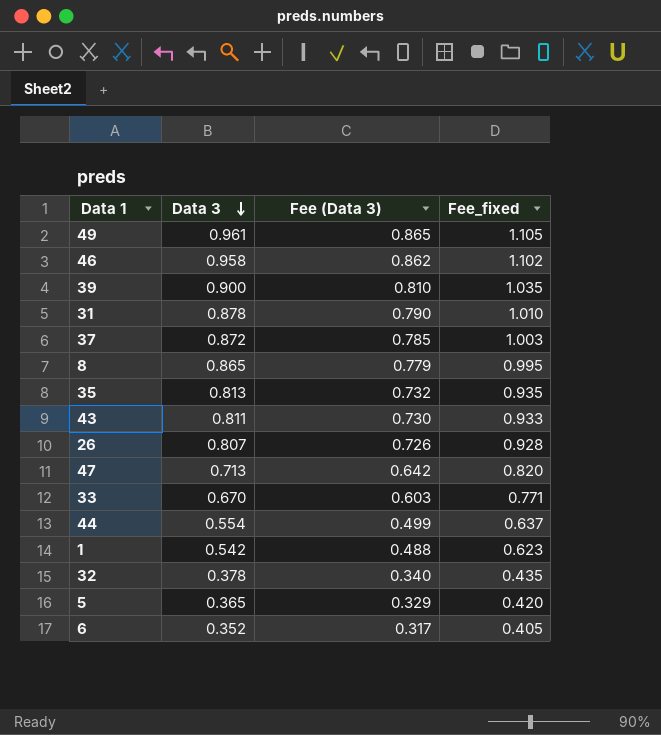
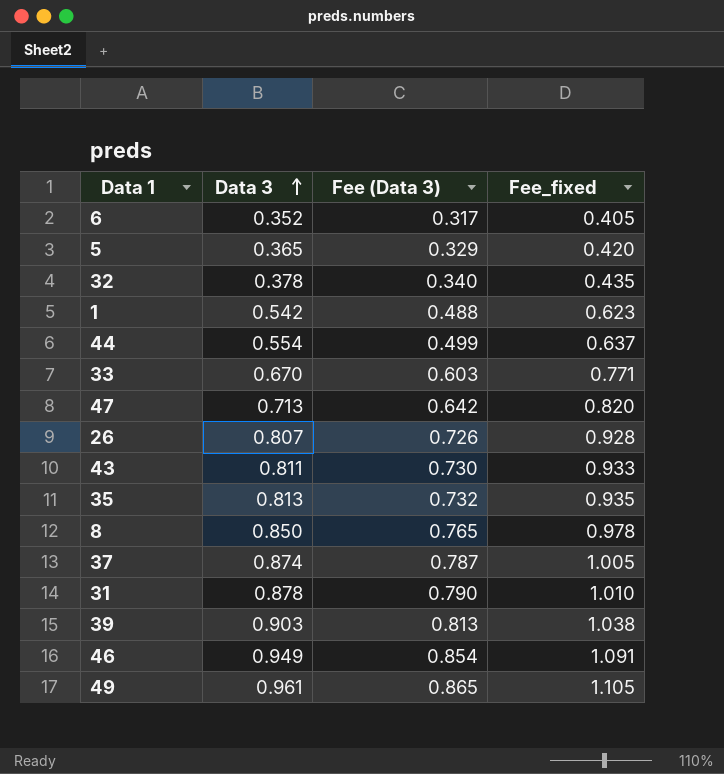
row order: Data 3 descending -> Data 3 ascending
8 | Data 3: 0.865 -> 0.850
8 | Fee (Data 3): 0.779 -> 0.765
8 | Fee_fixed: 0.995 -> 0.978
37 | Data 3: 0.872 -> 0.874
37 | Fee (Data 3): 0.785 -> 0.787
37 | Fee_fixed: 1.003 -> 1.005
39 | Data 3: 0.900 -> 0.903
39 | Fee (Data 3): 0.810 -> 0.813
39 | Fee_fixed: 1.035 -> 1.038
46 | Data 3: 0.958 -> 0.949
46 | Fee (Data 3): 0.862 -> 0.854
46 | Fee_fixed: 1.102 -> 1.091

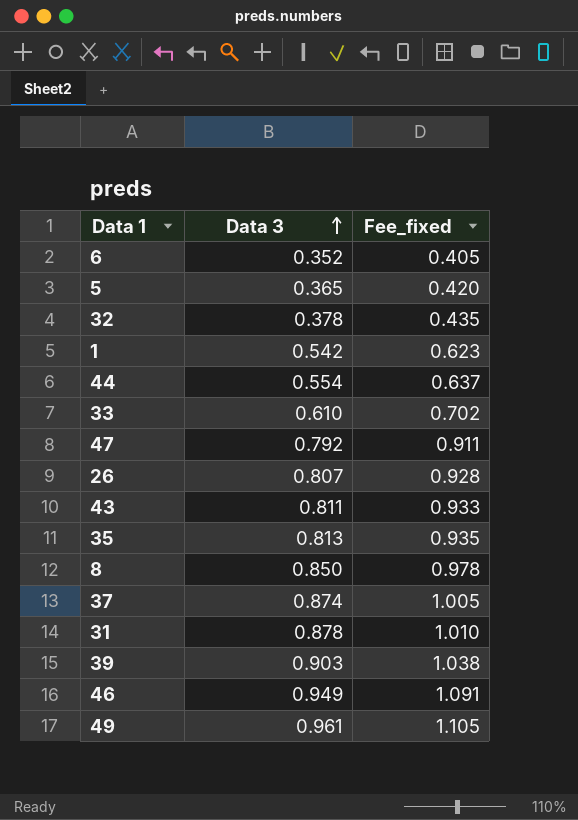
column Fee (Data 3) | formula: [Data 3] * 0.9 -> none
33 | Data 3: 0.670 -> 0.610
33 | Fee_fixed: 0.771 -> 0.702
47 | Data 3: 0.713 -> 0.792
47 | Fee_fixed: 0.820 -> 0.911

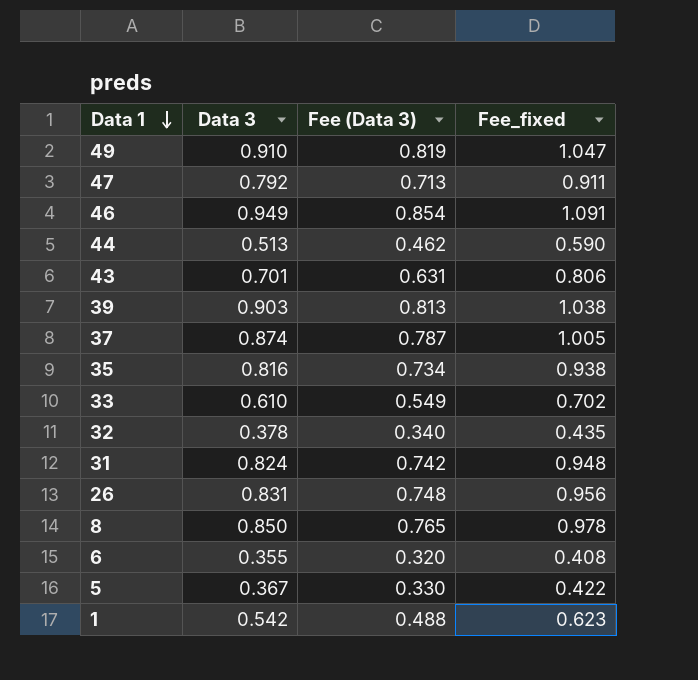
row order: Data 3 ascending -> Data 1 descending
column Fee (Data 3) | formula: none -> [Data 3] * 0.9
49 | Data 3: 0.961 -> 0.910
49 | Fee_fixed: 1.105 -> 1.047
44 | Data 3: 0.554 -> 0.513
44 | Fee_fixed: 0.637 -> 0.590
43 | Data 3: 0.811 -> 0.701
43 | Fee_fixed: 0.933 -> 0.806
35 | Data 3: 0.813 -> 0.816
35 | Fee_fixed: 0.935 -> 0.938
31 | Data 3: 0.878 -> 0.824
31 | Fee_fixed: 1.010 -> 0.948
26 | Data 3: 0.807 -> 0.831
26 | Fee_fixed: 0.928 -> 0.956
6 | Data 3: 0.352 -> 0.355
6 | Fee_fixed: 0.405 -> 0.408
5 | Data 3: 0.365 -> 0.367
5 | Fee_fixed: 0.420 -> 0.422

